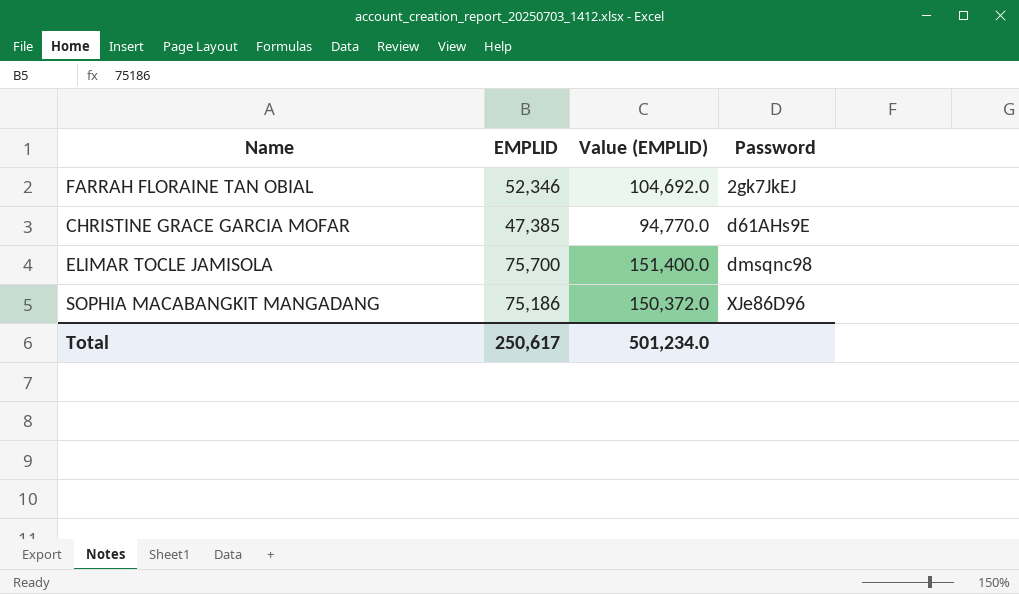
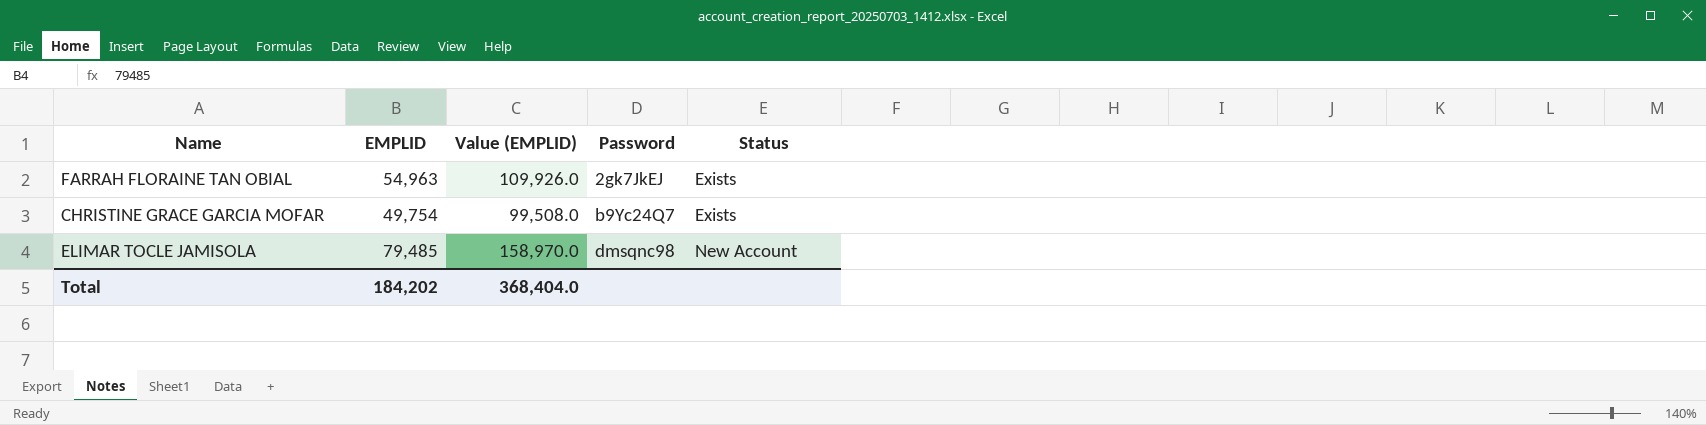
column Status | position: none -> 5
row SOPHIA MACABANGKIT MANGADANG: 75,186 | 150,372.0 | XJe86D96 -> none
FARRAH FLORAINE TAN OBIAL | EMPLID: 52,346 -> 54,963
FARRAH FLORAINE TAN OBIAL | Value (EMPLID): 104,692.0 -> 109,926.0
CHRISTINE GRACE GARCIA MOFAR | EMPLID: 47,385 -> 49,754
CHRISTINE GRACE GARCIA MOFAR | Value (EMPLID): 94,770.0 -> 99,508.0
CHRISTINE GRACE GARCIA MOFAR | Password: d61AHs9E -> b9Yc24Q7
ELIMAR TOCLE JAMISOLA | EMPLID: 75,700 -> 79,485
ELIMAR TOCLE JAMISOLA | Value (EMPLID): 151,400.0 -> 158,970.0
Total | EMPLID: 250,617 -> 184,202
Total | Value (EMPLID): 501,234.0 -> 368,404.0

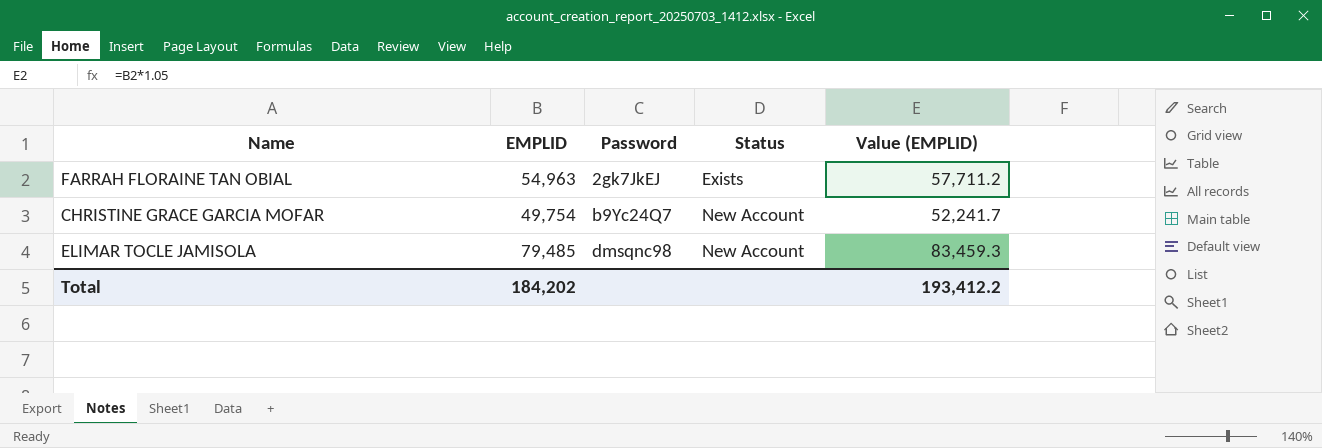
column Value (EMPLID) | formula: [EMPLID] * 2 -> [EMPLID] * 1.05
column Value (EMPLID) | position: 3 -> 5
CHRISTINE GRACE GARCIA MOFAR | Status: Exists -> New Account
Total | Value (EMPLID): 368,404.0 -> 193,412.2

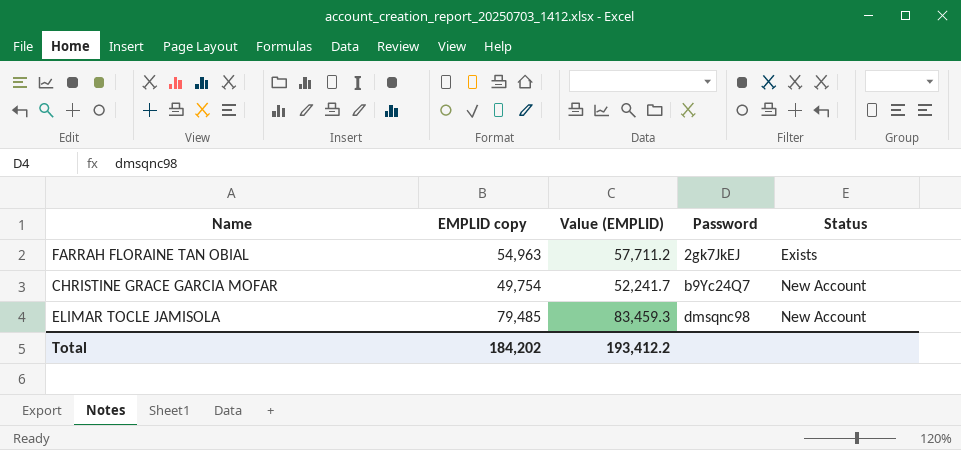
column name: EMPLID -> EMPLID copy
column Value (EMPLID) | position: 5 -> 3

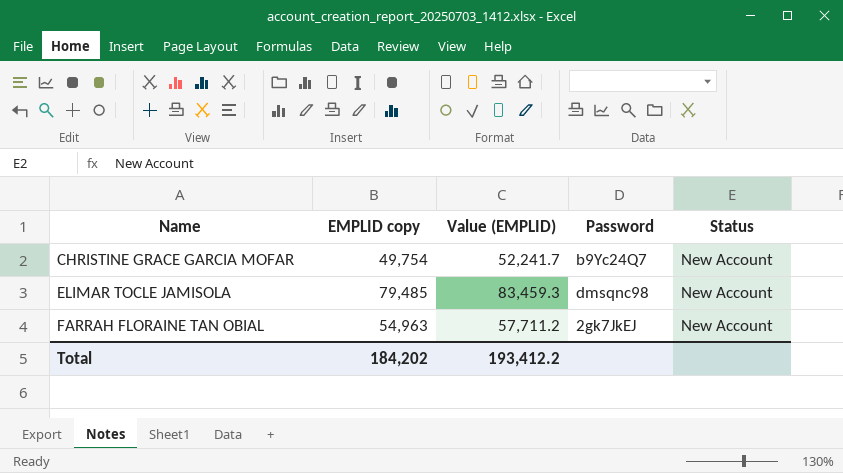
row order: Password ascending -> Name ascending
FARRAH FLORAINE TAN OBIAL | Status: Exists -> New Account

